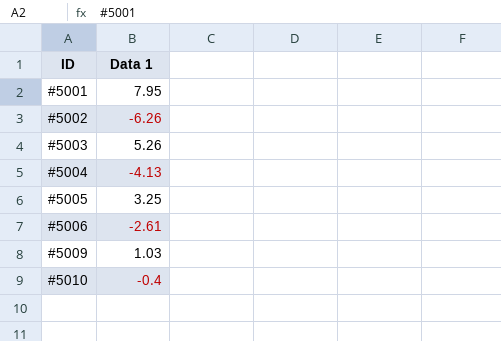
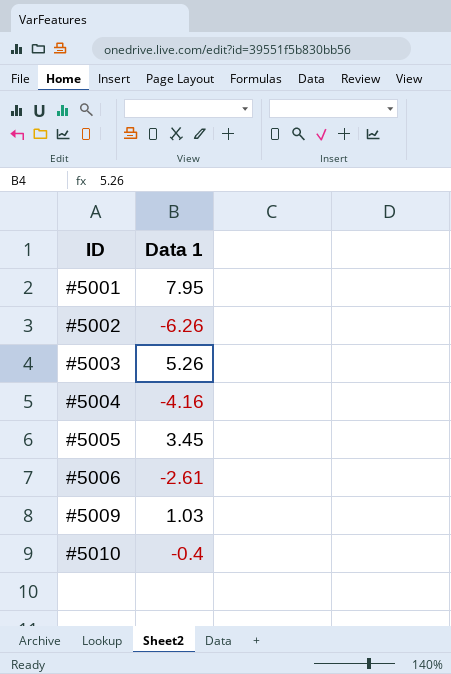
#5004 | Data 1: -4.13 -> -4.16
#5005 | Data 1: 3.25 -> 3.45

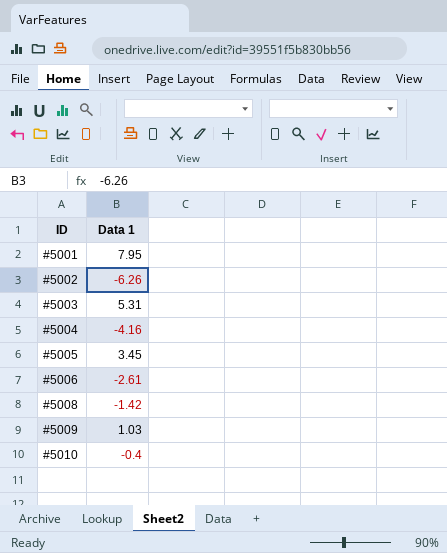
#5003 | Data 1: 5.26 -> 5.31
row #5008: none -> -1.42

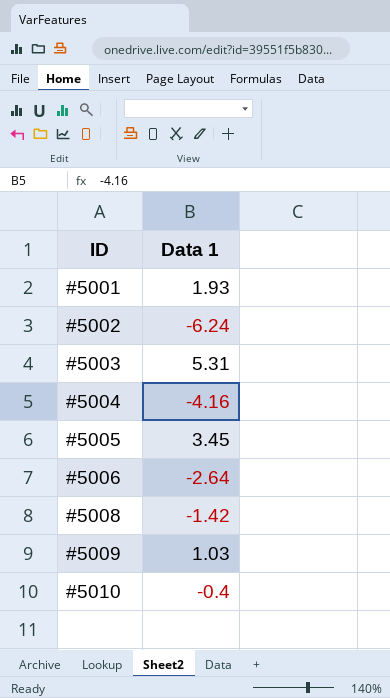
#5001 | Data 1: 7.95 -> 1.93
#5002 | Data 1: -6.26 -> -6.24
#5006 | Data 1: -2.61 -> -2.64

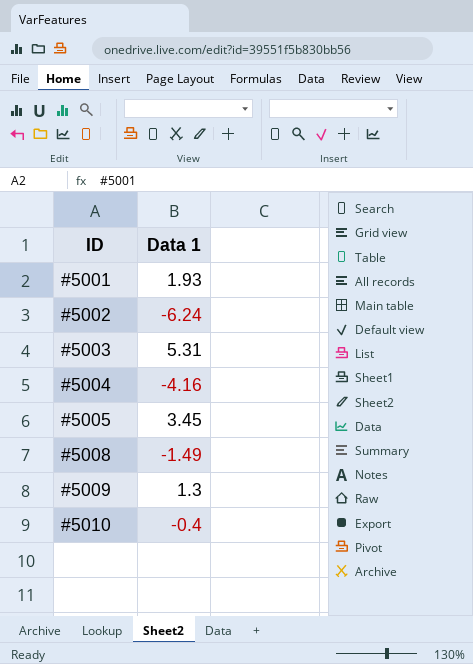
row #5006: -2.64 -> none
#5008 | Data 1: -1.42 -> -1.49
#5009 | Data 1: 1.03 -> 1.3

